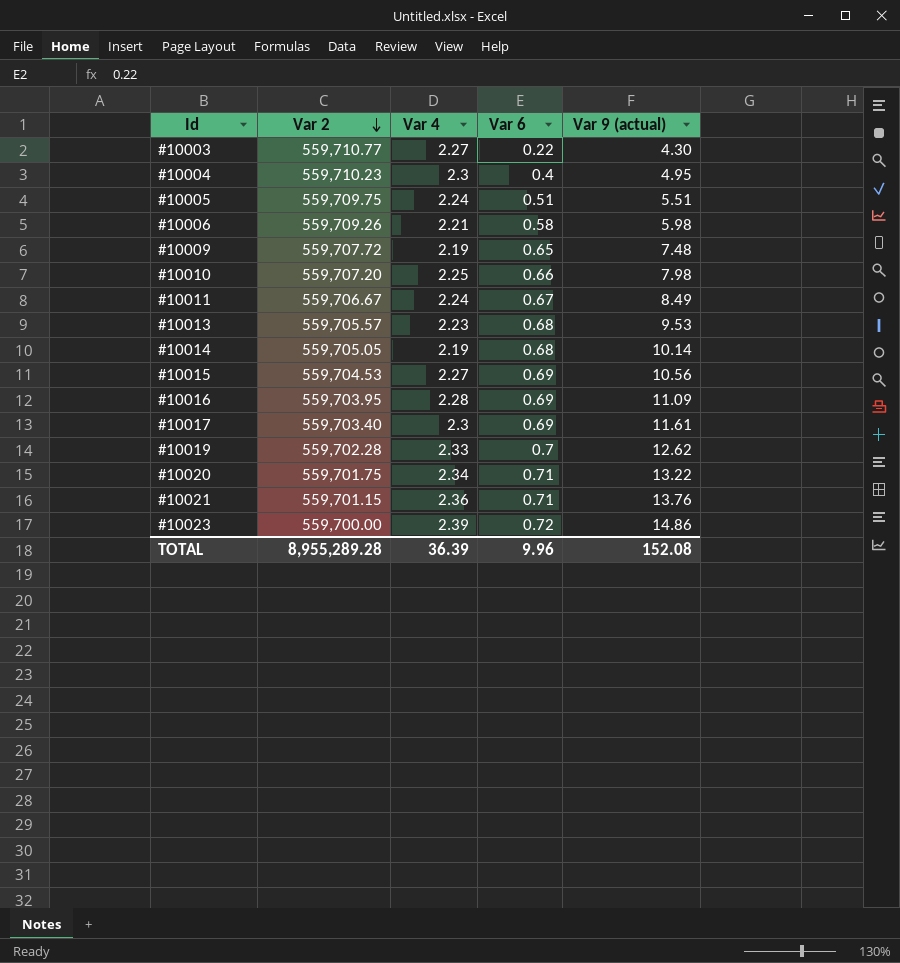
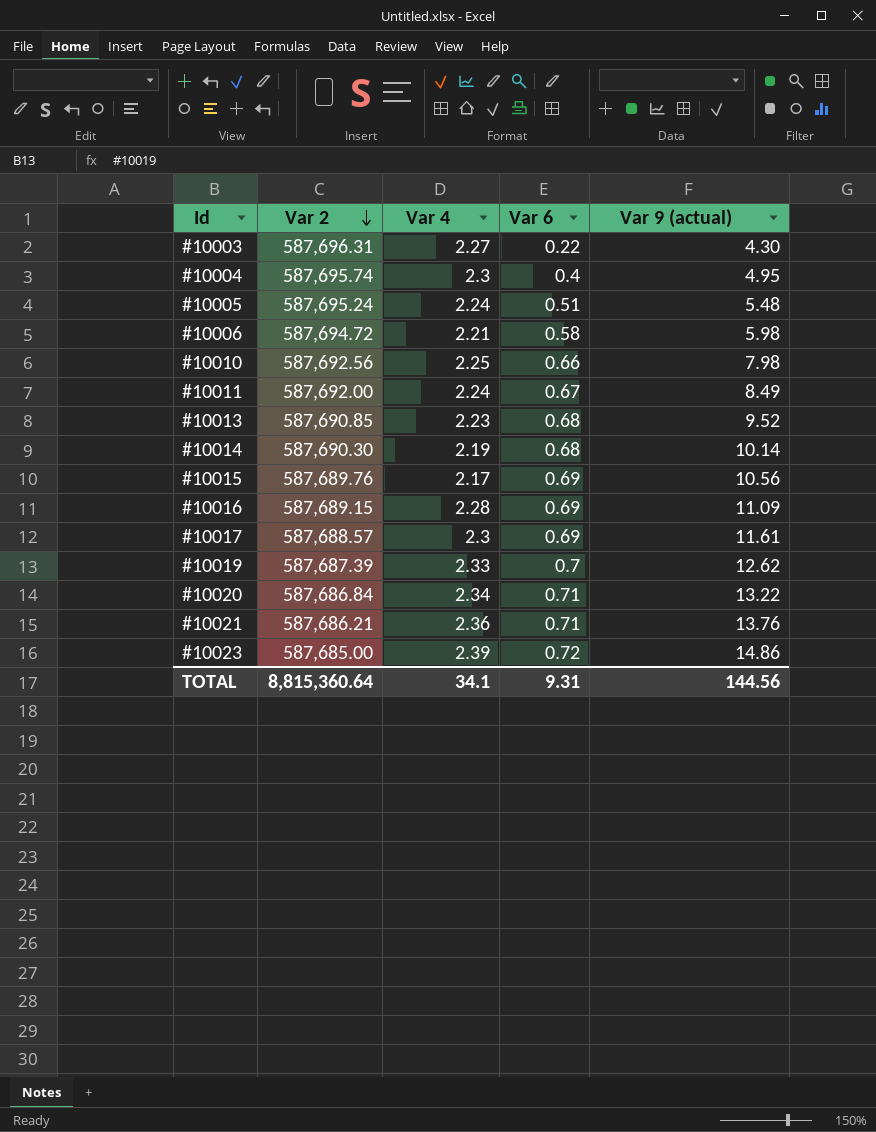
row #10009: 559,707.72 | 2.19 | 0.65 | 7.48 -> none
#10003 | Var 2: 559,710.77 -> 587,696.31
#10004 | Var 2: 559,710.23 -> 587,695.74
#10005 | Var 2: 559,709.75 -> 587,695.24
#10005 | Var 9 (actual): 5.51 -> 5.48
#10006 | Var 2: 559,709.26 -> 587,694.72
#10010 | Var 2: 559,707.20 -> 587,692.56
#10011 | Var 2: 559,706.67 -> 587,692.00
#10013 | Var 2: 559,705.57 -> 587,690.85
#10013 | Var 9 (actual): 9.53 -> 9.52
#10014 | Var 2: 559,705.05 -> 587,690.30
#10015 | Var 2: 559,704.53 -> 587,689.76
#10015 | Var 4: 2.27 -> 2.17
#10016 | Var 2: 559,703.95 -> 587,689.15
#10017 | Var 2: 559,703.40 -> 587,688.57
#10019 | Var 2: 559,702.28 -> 587,687.39
#10020 | Var 2: 559,701.75 -> 587,686.84
#10021 | Var 2: 559,701.15 -> 587,686.21
#10023 | Var 2: 559,700.00 -> 587,685.00
TOTAL | Var 2: 8,955,289.28 -> 8,815,360.64
TOTAL | Var 4: 36.39 -> 34.1
TOTAL | Var 6: 9.96 -> 9.31
TOTAL | Var 9 (actual): 152.08 -> 144.56

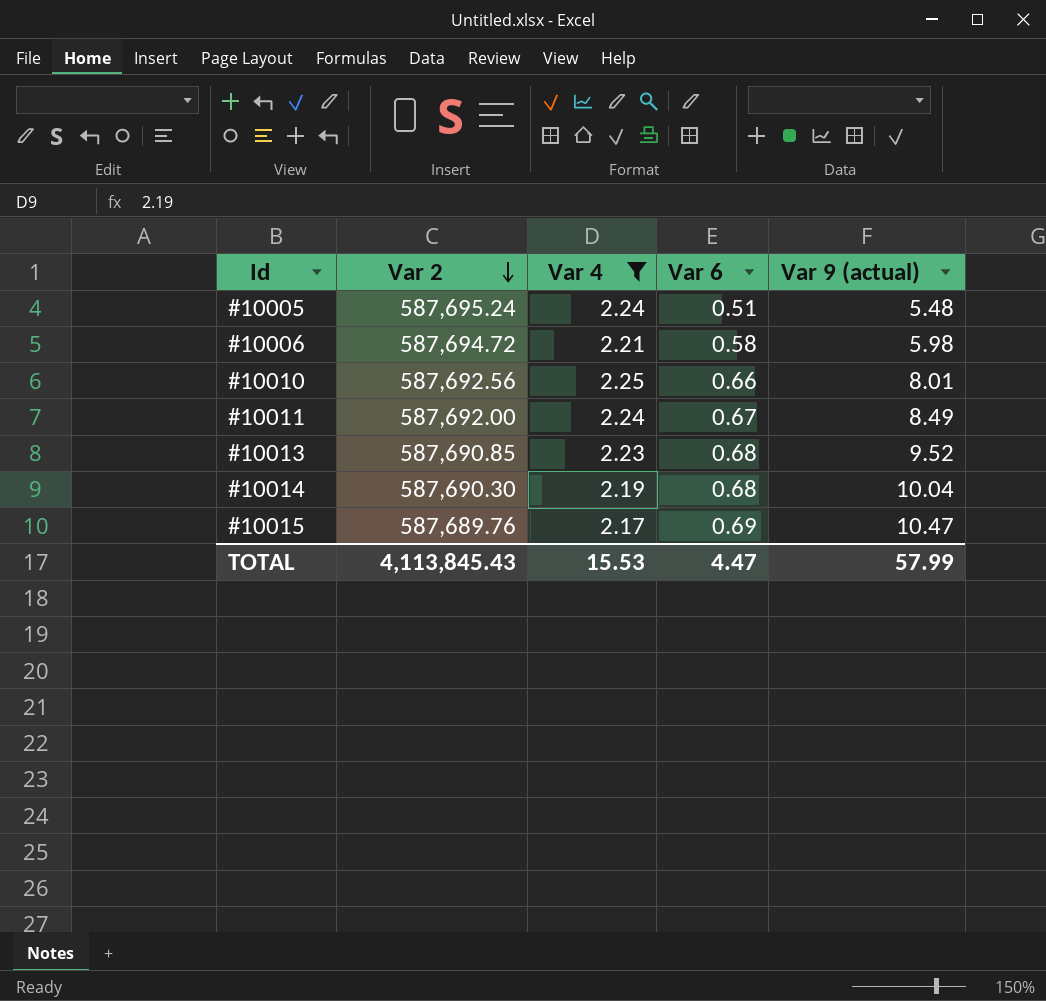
filter: none -> Var 4 <= 2.25
#10010 | Var 9 (actual): 7.98 -> 8.01
#10014 | Var 9 (actual): 10.14 -> 10.04
#10015 | Var 9 (actual): 10.56 -> 10.47
TOTAL | Var 2: 8,815,360.64 -> 4,113,845.43
TOTAL | Var 4: 34.1 -> 15.53
TOTAL | Var 6: 9.31 -> 4.47
TOTAL | Var 9 (actual): 144.56 -> 57.99

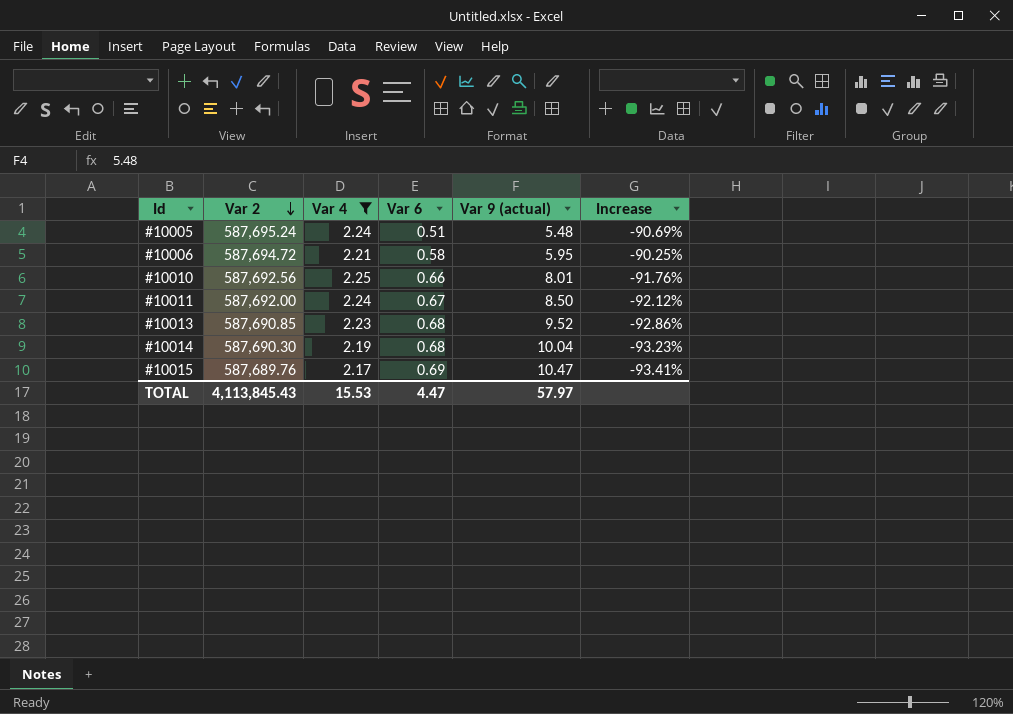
column Increase | formula: none -> ([Var 6] - [Var 9 (actual)]) / [Var 9 (actual)]
#10006 | Var 9 (actual): 5.98 -> 5.95
#10011 | Var 9 (actual): 8.49 -> 8.50
TOTAL | Var 9 (actual): 57.99 -> 57.97

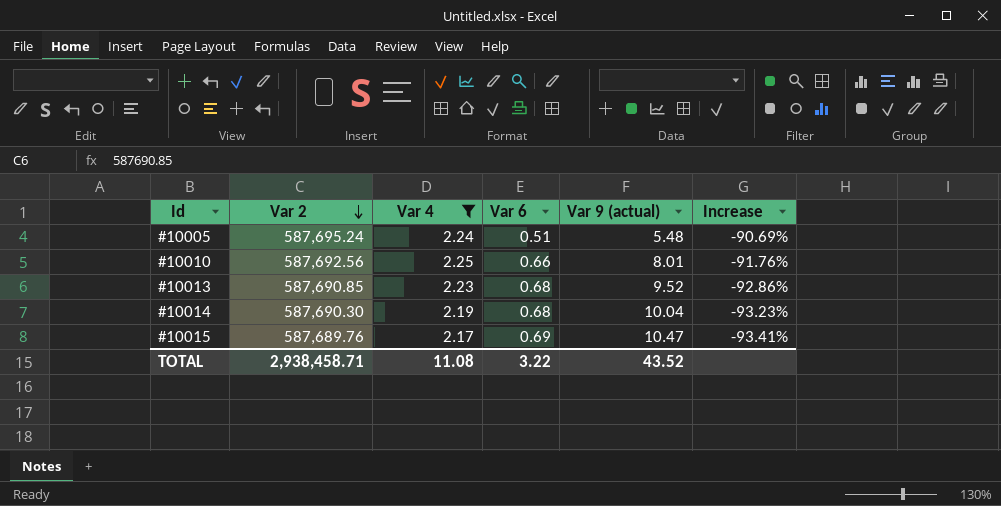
row #10006: 587,694.72 | 2.21 | 0.58 | 5.95 | -90.25% -> none
row #10011: 587,692.00 | 2.24 | 0.67 | 8.50 | -92.12% -> none
TOTAL | Var 2: 4,113,845.43 -> 2,938,458.71
TOTAL | Var 4: 15.53 -> 11.08
TOTAL | Var 6: 4.47 -> 3.22
TOTAL | Var 9 (actual): 57.97 -> 43.52

